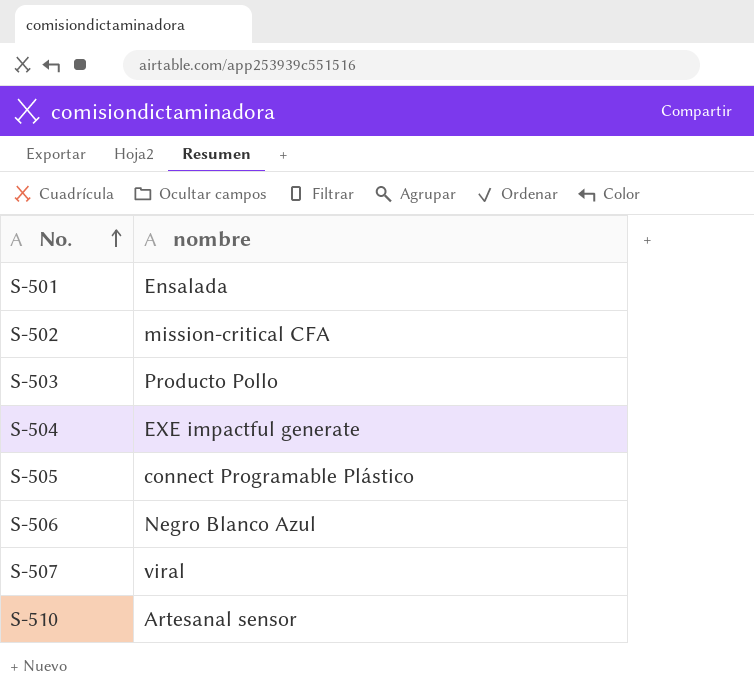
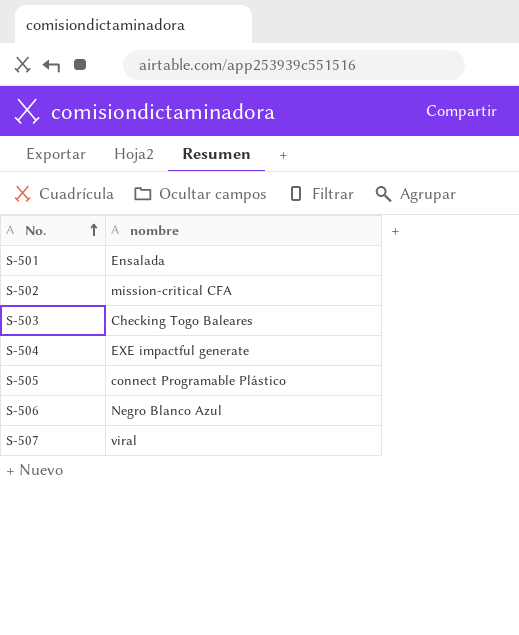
row S-510: Artesanal sensor -> none
S-503 | nombre: Producto Pollo -> Checking Togo Baleares

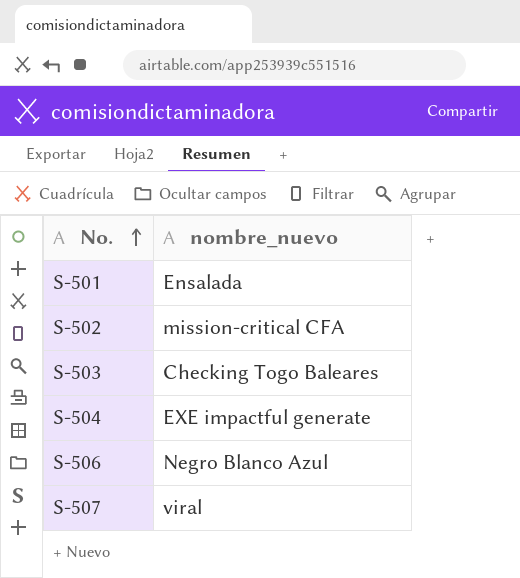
column name: nombre -> nombre_nuevo
row S-505: connect Programable Plástico -> none

